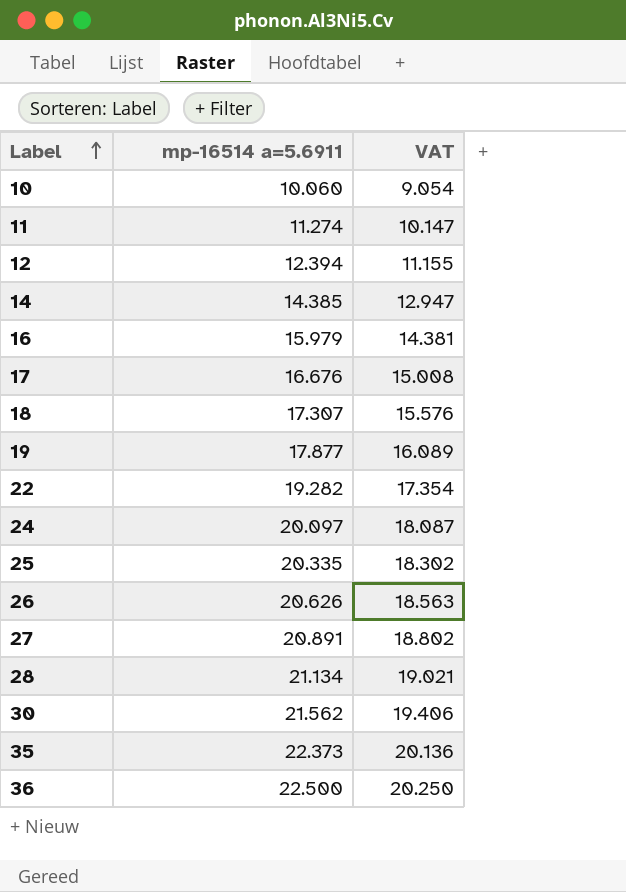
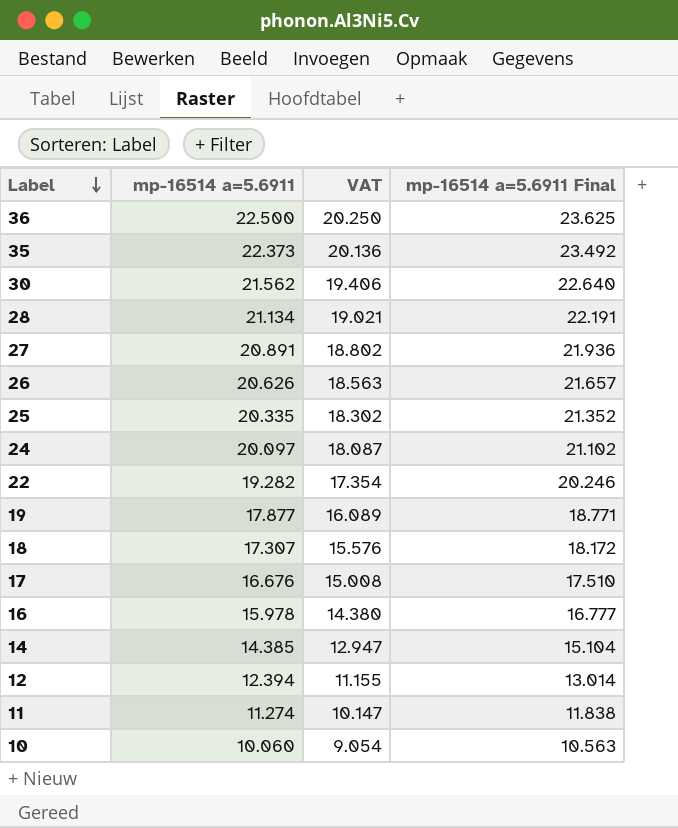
row order: Label ascending -> Label descending
column mp-16514 a=5.6911 Final | formula: none -> [mp-16514 a=5.6911] * 1.05
16 | mp-16514 a=5.6911: 15.979 -> 15.978
16 | VAT: 14.381 -> 14.380

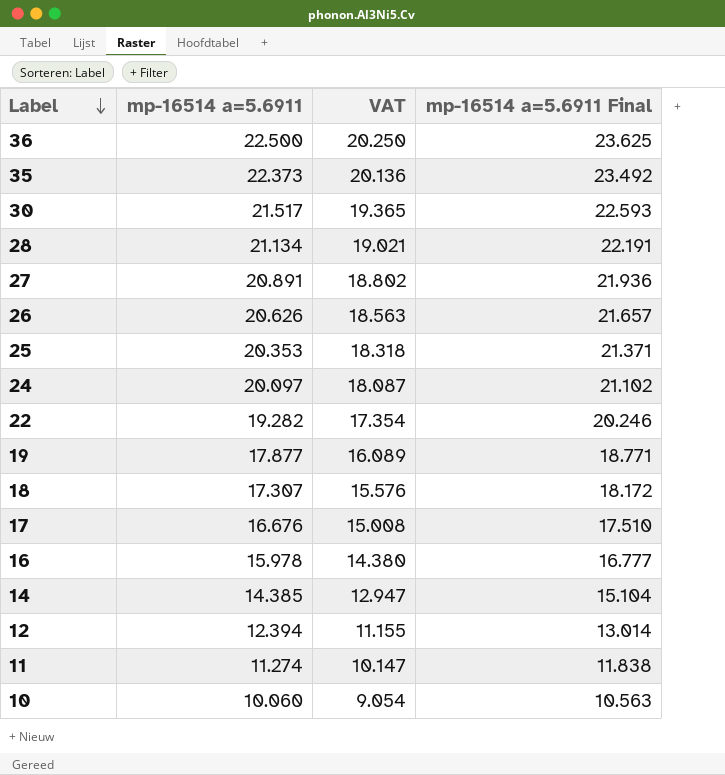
30 | mp-16514 a=5.6911: 21.562 -> 21.517
30 | VAT: 19.406 -> 19.365
30 | mp-16514 a=5.6911 Final: 22.640 -> 22.593
25 | mp-16514 a=5.6911: 20.335 -> 20.353
25 | VAT: 18.302 -> 18.318
25 | mp-16514 a=5.6911 Final: 21.352 -> 21.371

